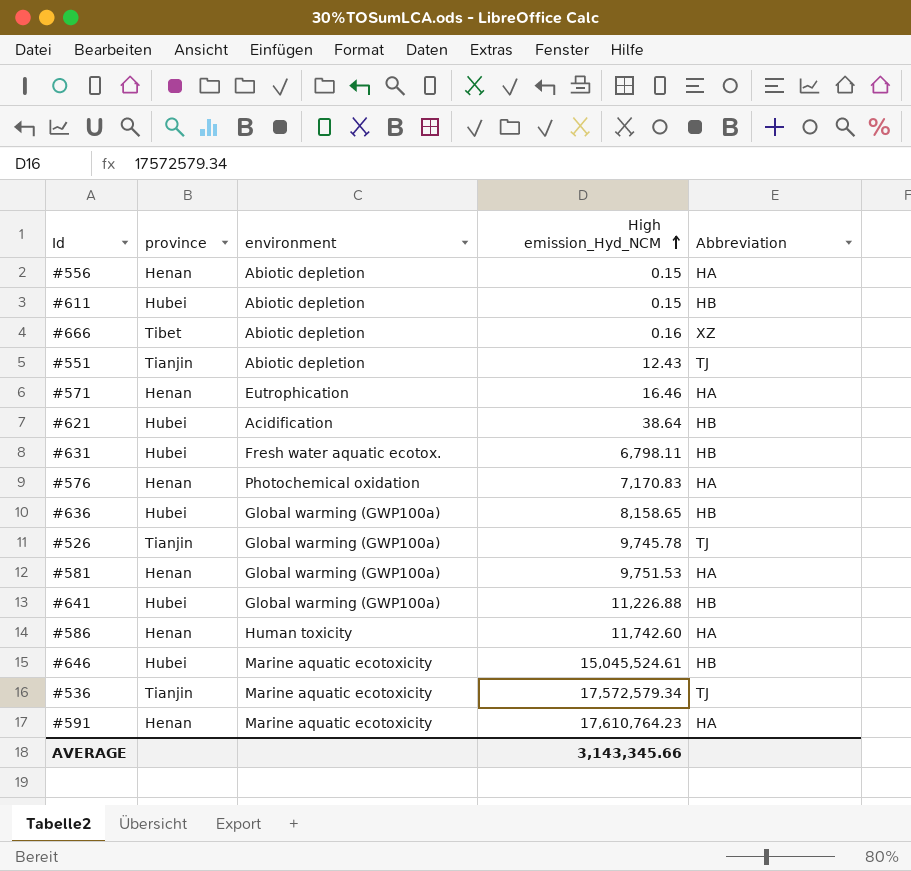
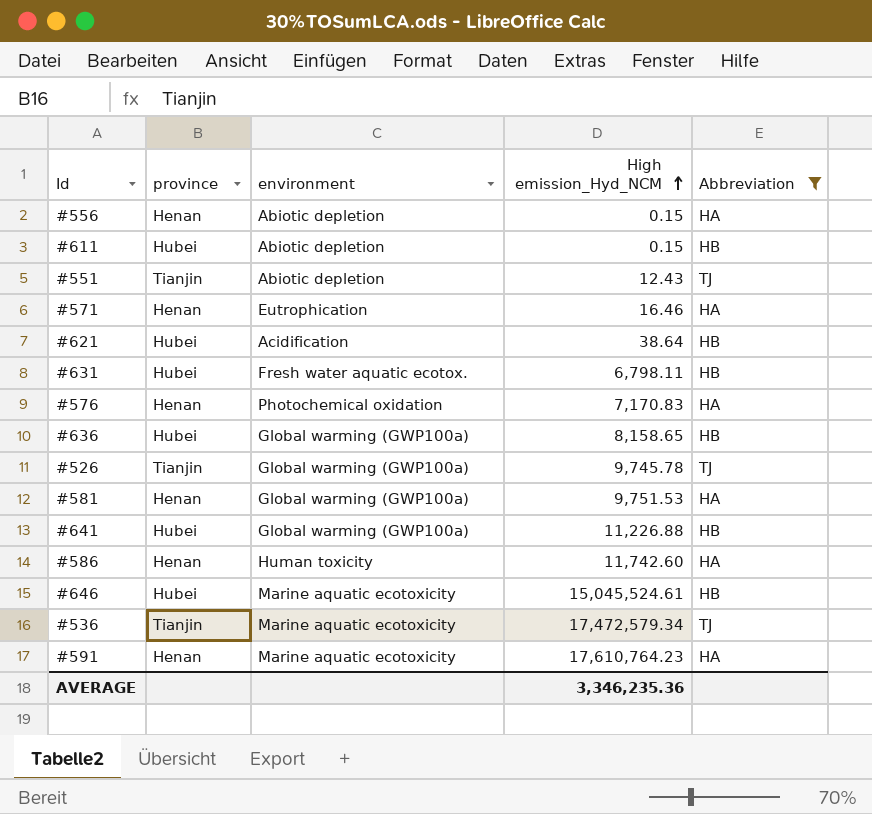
filter: none -> Abbreviation != XZ
#536 | High emission_Hyd_NCM: 17,572,579.34 -> 17,472,579.34
AVERAGE | High emission_Hyd_NCM: 3,143,345.66 -> 3,346,235.36

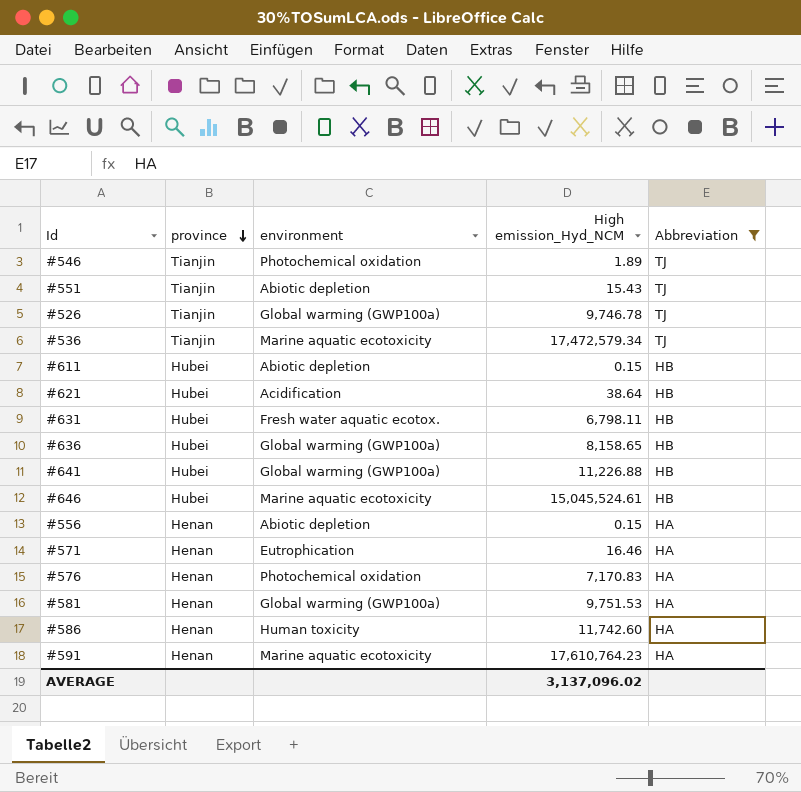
row order: High emission_Hyd_NCM ascending -> province descending
row #546: none -> Tianjin | Photochemical oxidation | 1.89 | TJ
#551 | High emission_Hyd_NCM: 12.43 -> 15.43
#526 | High emission_Hyd_NCM: 9,745.78 -> 9,746.78
AVERAGE | High emission_Hyd_NCM: 3,346,235.36 -> 3,137,096.02

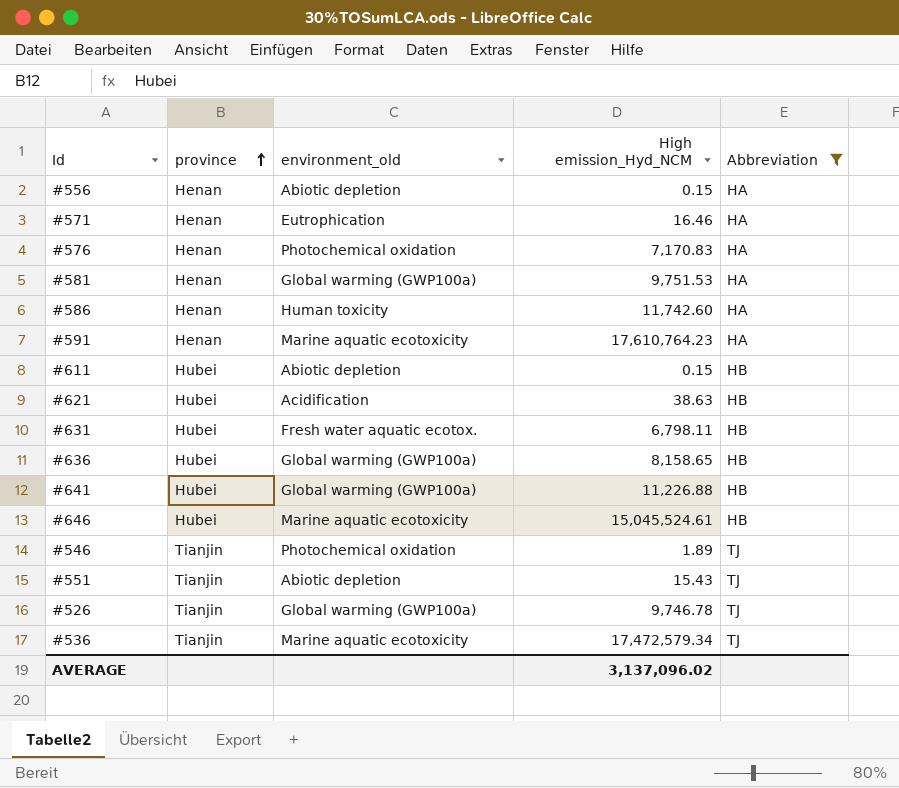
row order: province descending -> province ascending
column name: environment -> environment_old
#621 | High emission_Hyd_NCM: 38.64 -> 38.63

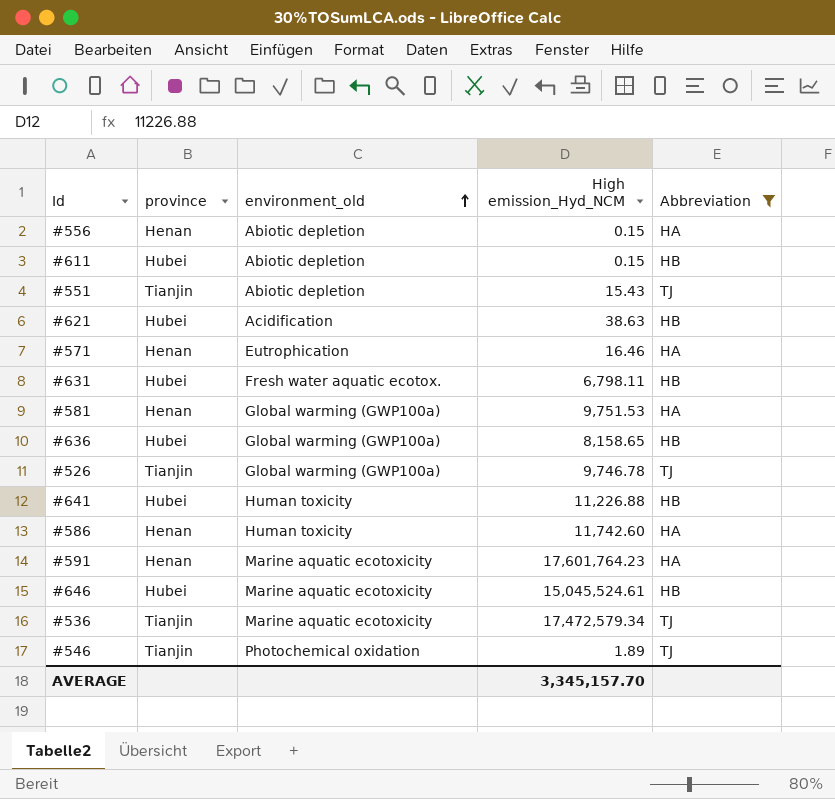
row order: province ascending -> environment_old ascending
row #576: Henan | Photochemical oxidation | 7,170.83 | HA -> none
#641 | environment_old: Global warming (GWP100a) -> Human toxicity
#591 | High emission_Hyd_NCM: 17,610,764.23 -> 17,601,764.23
AVERAGE | High emission_Hyd_NCM: 3,137,096.02 -> 3,345,157.70

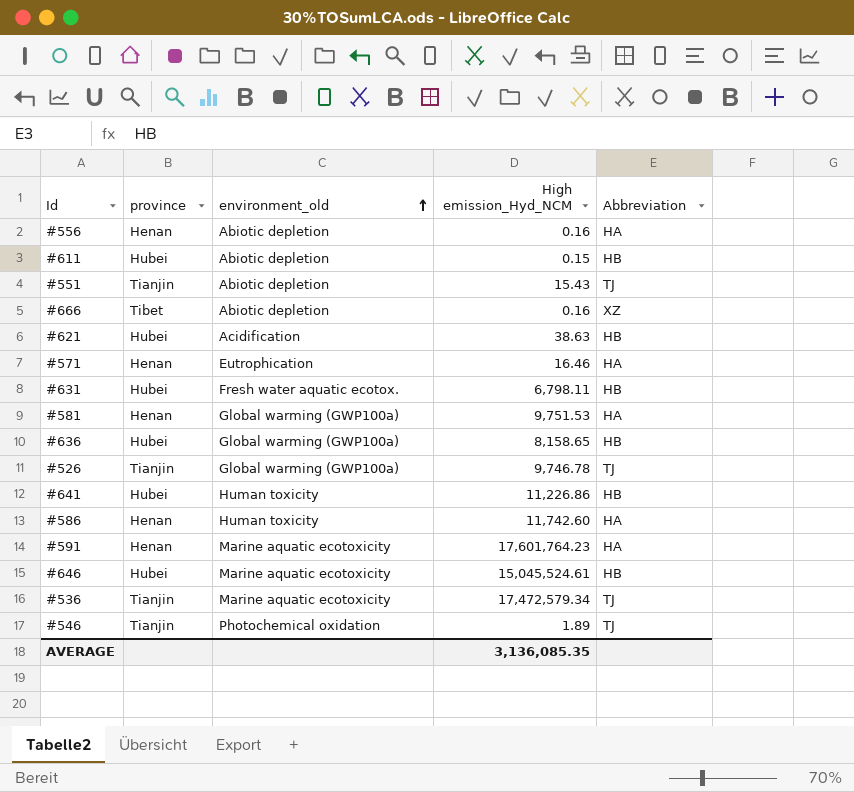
filter: Abbreviation != XZ -> none
#556 | High emission_Hyd_NCM: 0.15 -> 0.16
#641 | High emission_Hyd_NCM: 11,226.88 -> 11,226.86
AVERAGE | High emission_Hyd_NCM: 3,345,157.70 -> 3,136,085.35

